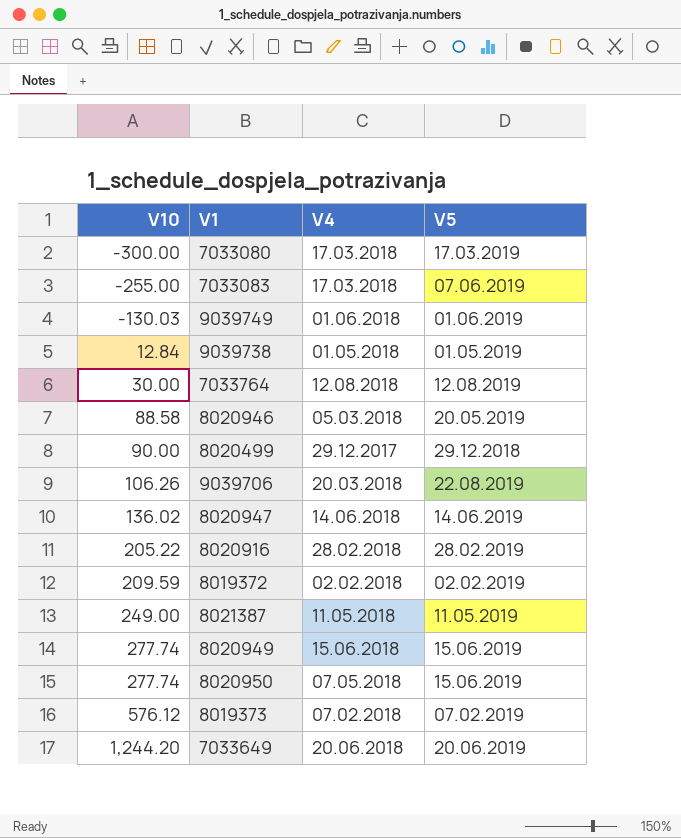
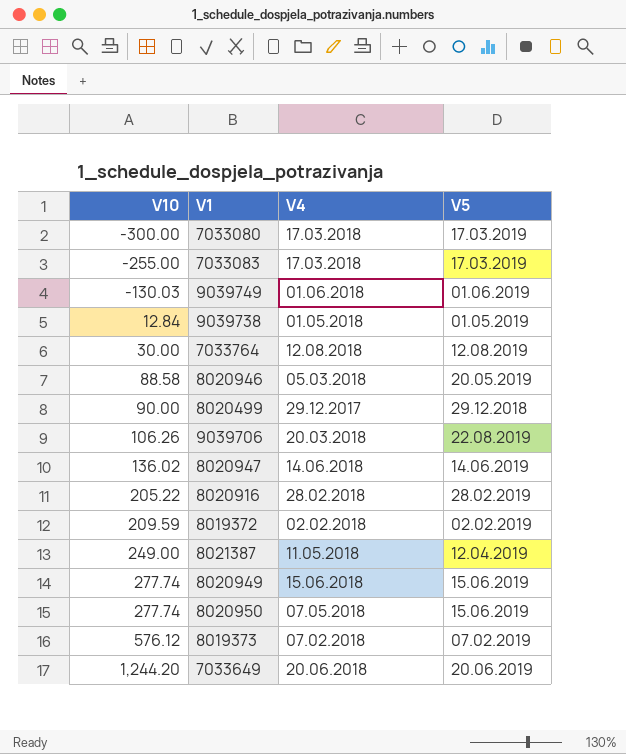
7033083 | V5: 07.06.2019 -> 17.03.2019
8021387 | V5: 11.05.2019 -> 12.04.2019

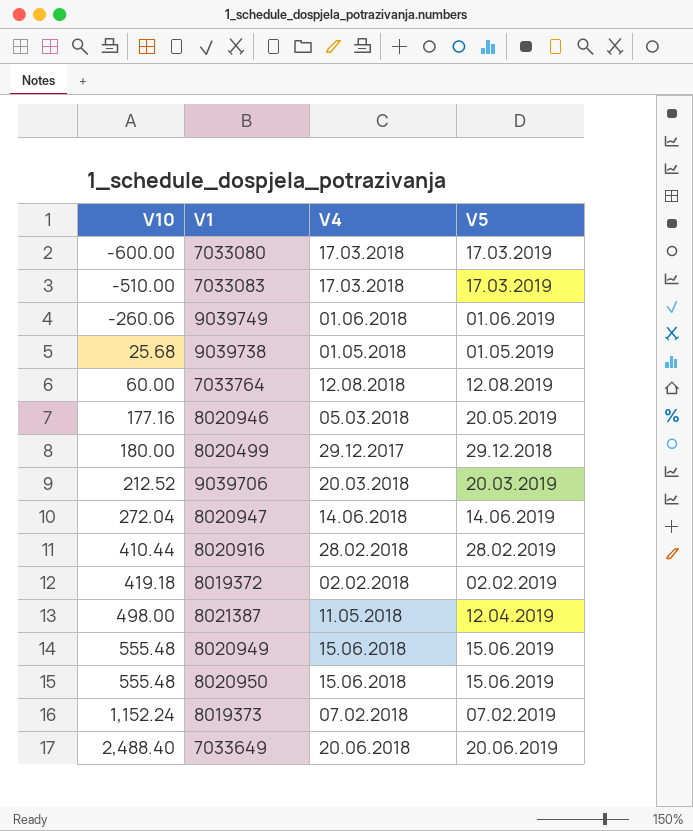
7033080 | V10: -300.00 -> -600.00
7033083 | V10: -255.00 -> -510.00
9039749 | V10: -130.03 -> -260.06
9039738 | V10: 12.84 -> 25.68
7033764 | V10: 30.00 -> 60.00
8020946 | V10: 88.58 -> 177.16
8020499 | V10: 90.00 -> 180.00
9039706 | V10: 106.26 -> 212.52
9039706 | V5: 22.08.2019 -> 20.03.2019
8020947 | V10: 136.02 -> 272.04
8020916 | V10: 205.22 -> 410.44
8019372 | V10: 209.59 -> 419.18
8021387 | V10: 249.00 -> 498.00
8020949 | V10: 277.74 -> 555.48
8020950 | V10: 277.74 -> 555.48
8020950 | V4: 07.05.2018 -> 15.06.2018
8019373 | V10: 576.12 -> 1,152.24
7033649 | V10: 1,244.20 -> 2,488.40

